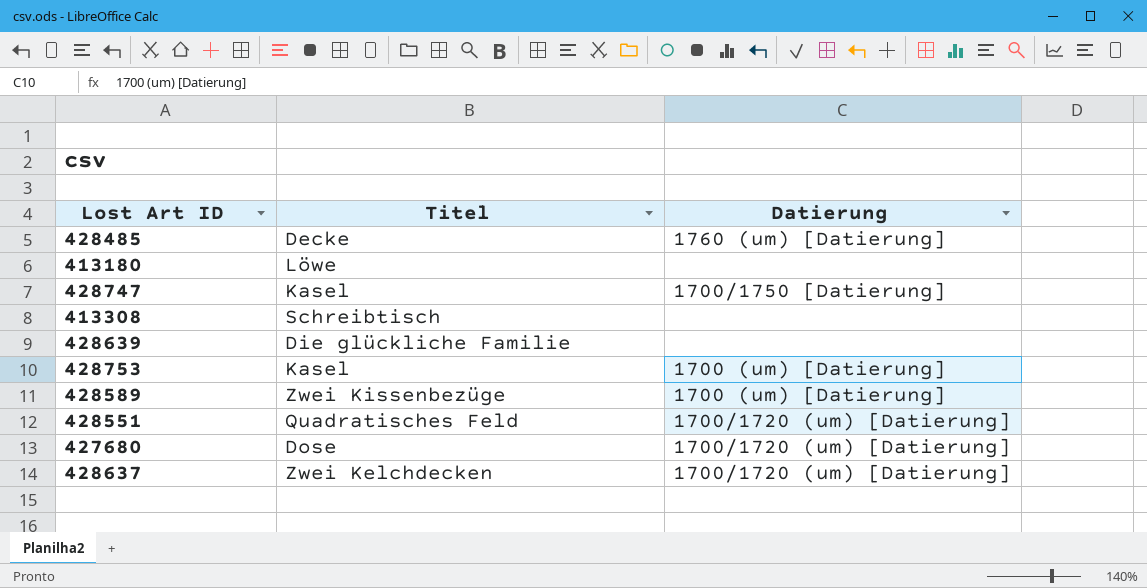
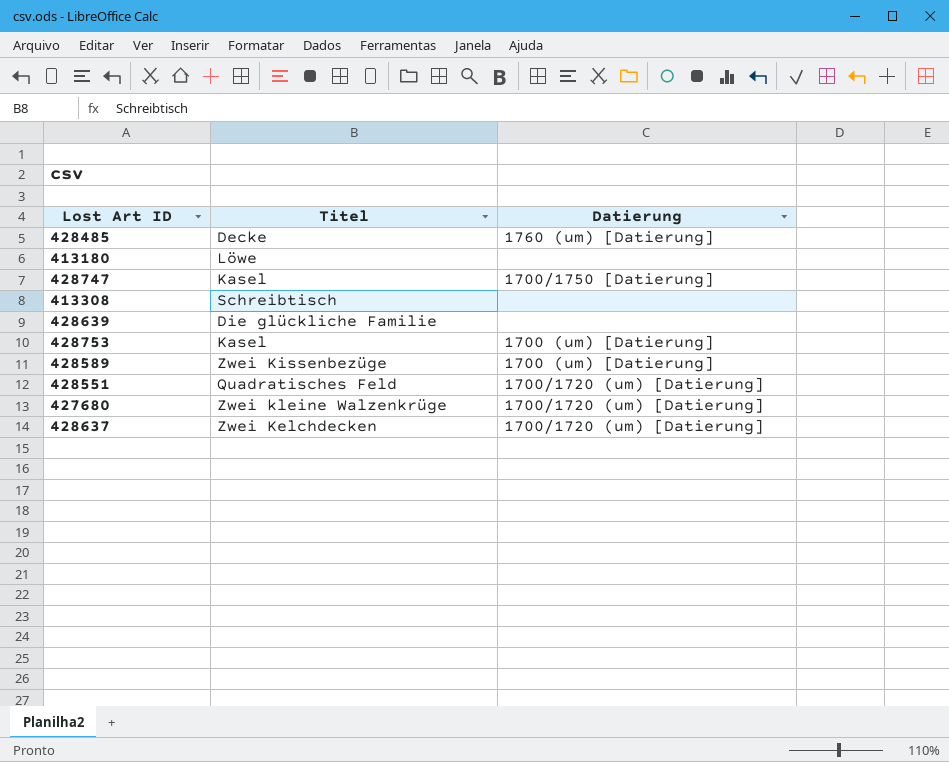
427680 | Titel: Dose -> Zwei kleine Walzenkrüge

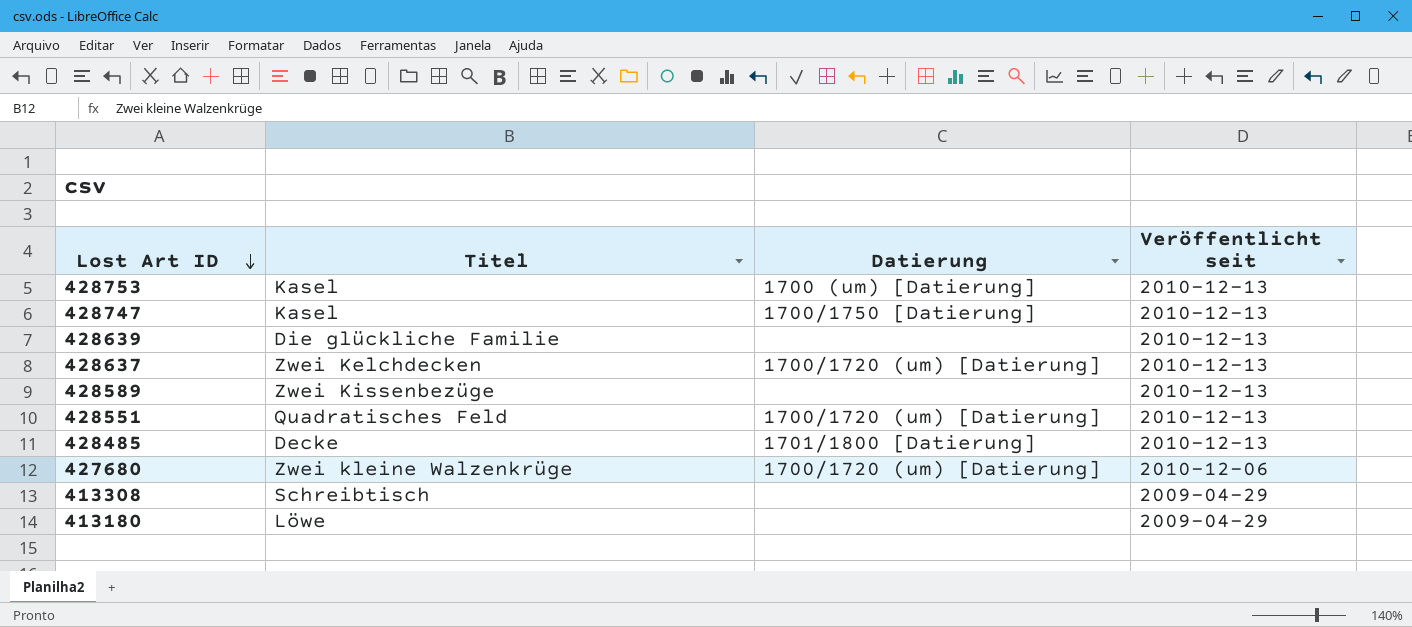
row order: none -> Lost Art ID descending
column Veröffentlicht seit | position: none -> 4
428589 | Datierung: 1700 (um) [Datierung] -> none
428485 | Datierung: 1760 (um) [Datierung] -> 1701/1800 [Datierung]

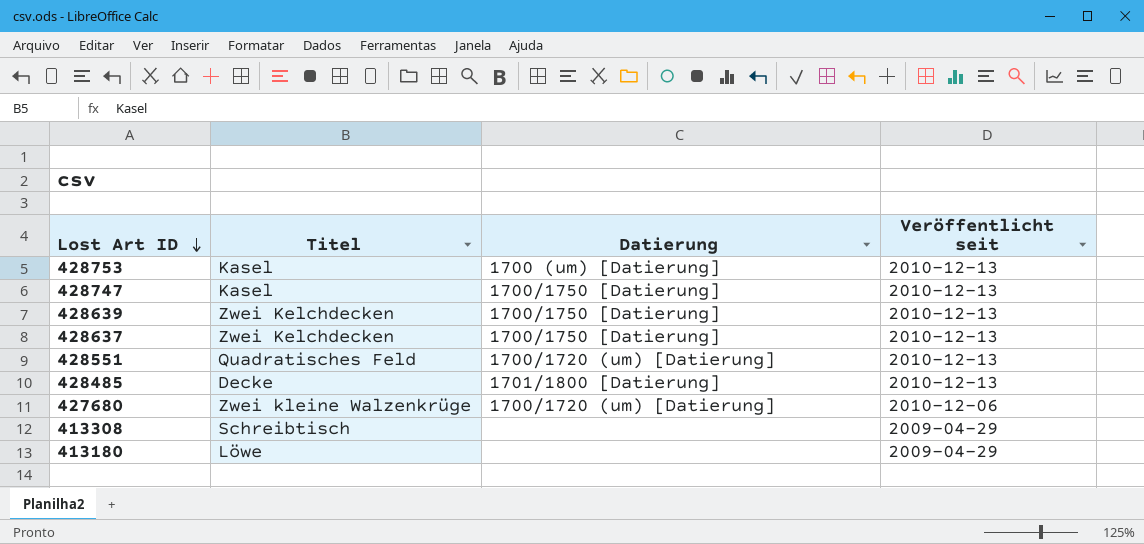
row 428589: Zwei Kissenbezüge | none | 2010-12-13 -> none
428639 | Titel: Die glückliche Familie -> Zwei Kelchdecken
428639 | Datierung: none -> 1700/1750 [Datierung]
428637 | Datierung: 1700/1720 (um) [Datierung] -> 1700/1750 [Datierung]

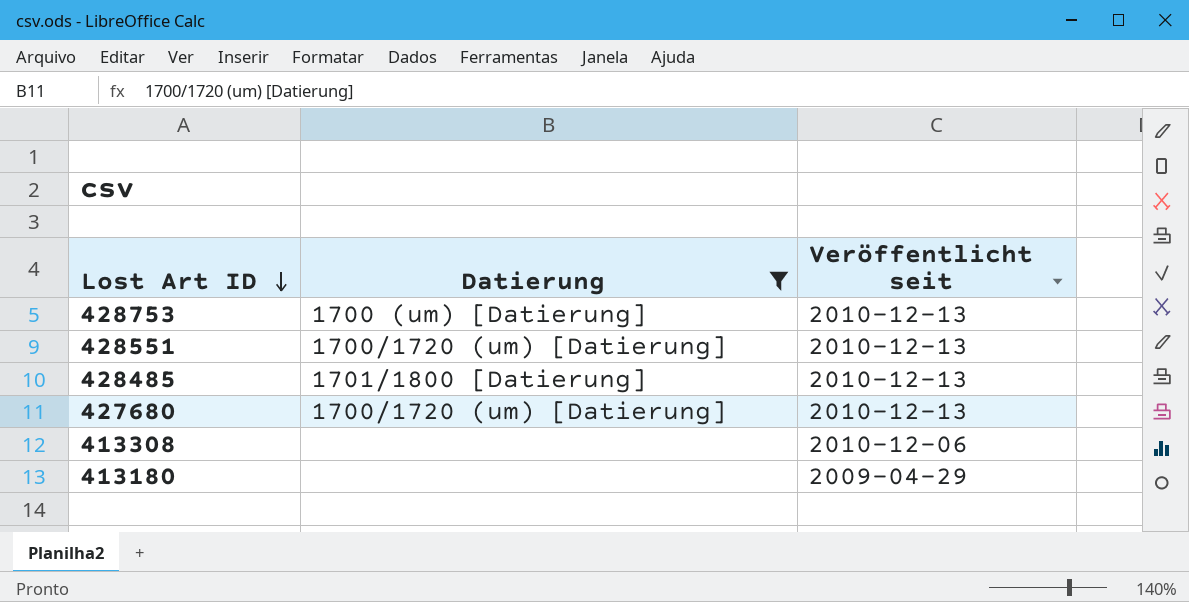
filter: none -> Datierung != 1700/1750 [Datierung]
column Titel | position: 2 -> none
427680 | Veröffentlicht seit: 2010-12-06 -> 2010-12-13
413308 | Veröffentlicht seit: 2009-04-29 -> 2010-12-06

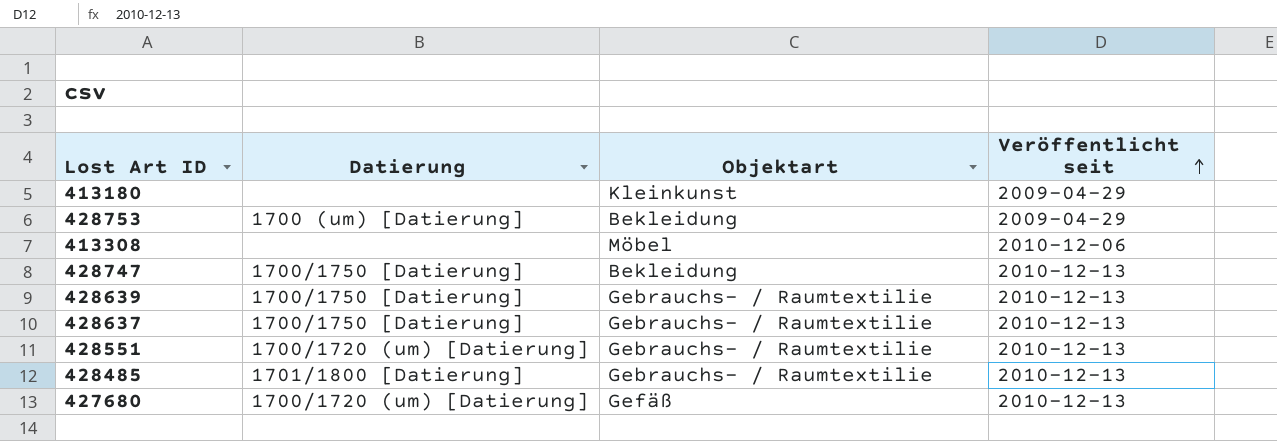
filter: Datierung != 1700/1750 [Datierung] -> none
row order: Lost Art ID descending -> Veröffentlicht seit ascending
column Objektart | position: none -> 3
428753 | Veröffentlicht seit: 2010-12-13 -> 2009-04-29

